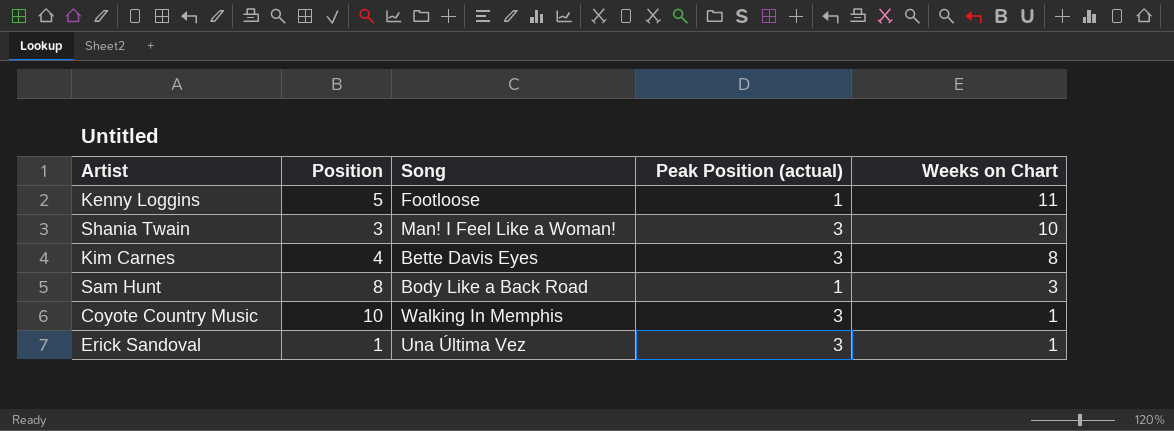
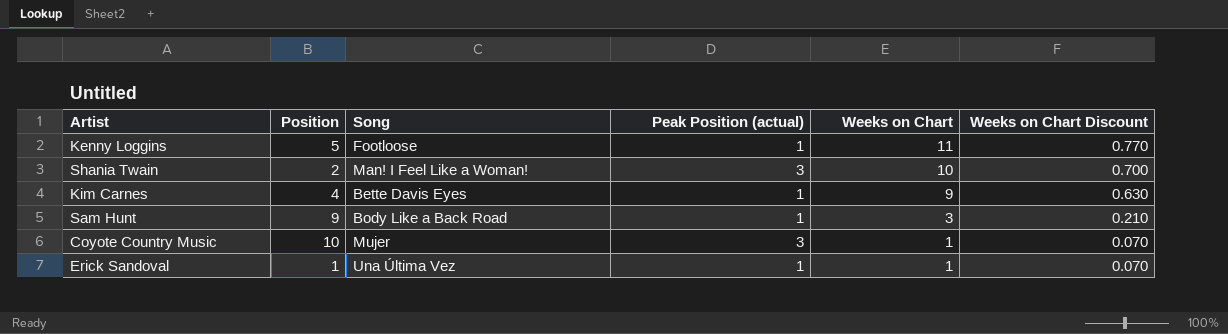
column Weeks on Chart Discount | formula: none -> [Weeks on Chart] * 0.07
Shania Twain | Position: 3 -> 2
Kim Carnes | Peak Position (actual): 3 -> 1
Kim Carnes | Weeks on Chart: 8 -> 9
Sam Hunt | Position: 8 -> 9
Coyote Country Music | Song: Walking In Memphis -> Mujer
Erick Sandoval | Peak Position (actual): 3 -> 1

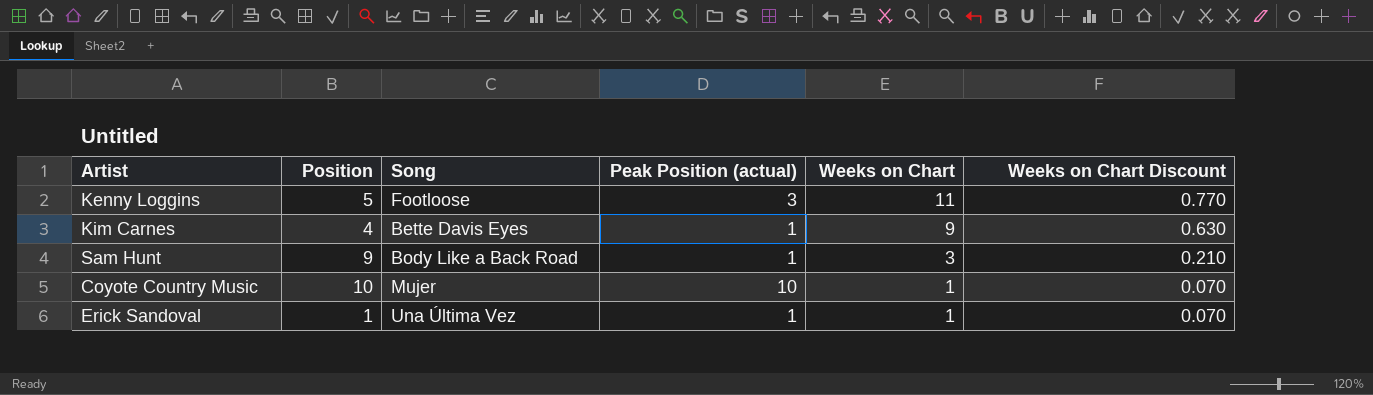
row Shania Twain: 2 | Man! I Feel Like a Woman! | 3 | 10 | 0.700 -> none
Kenny Loggins | Peak Position (actual): 1 -> 3
Coyote Country Music | Peak Position (actual): 3 -> 10

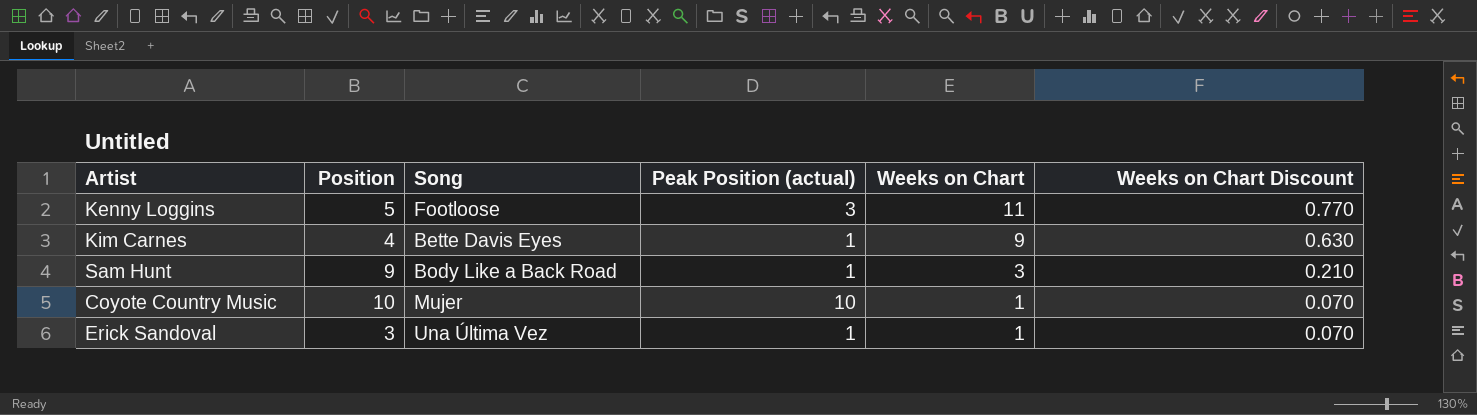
Erick Sandoval | Position: 1 -> 3

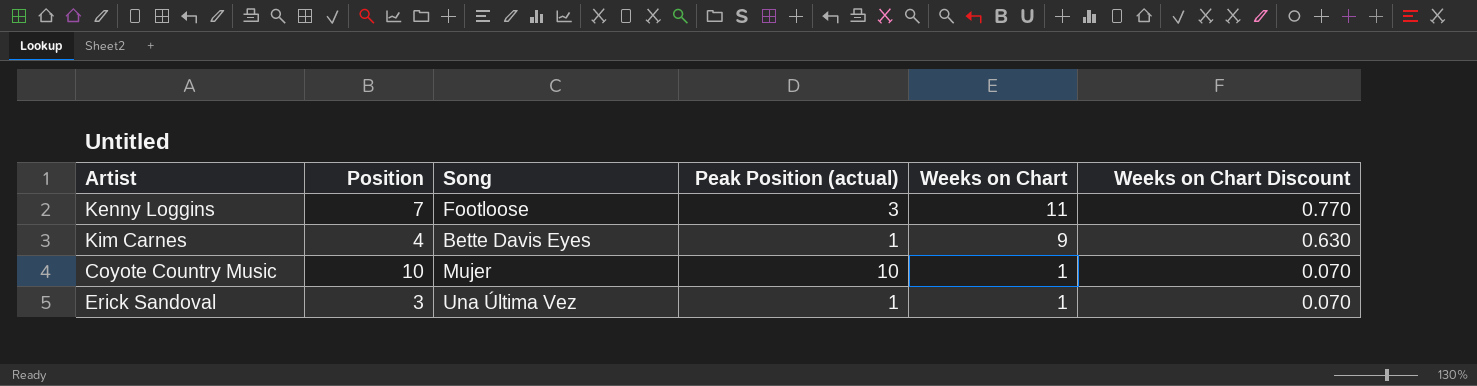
row Sam Hunt: 9 | Body Like a Back Road | 1 | 3 | 0.210 -> none
Kenny Loggins | Position: 5 -> 7

